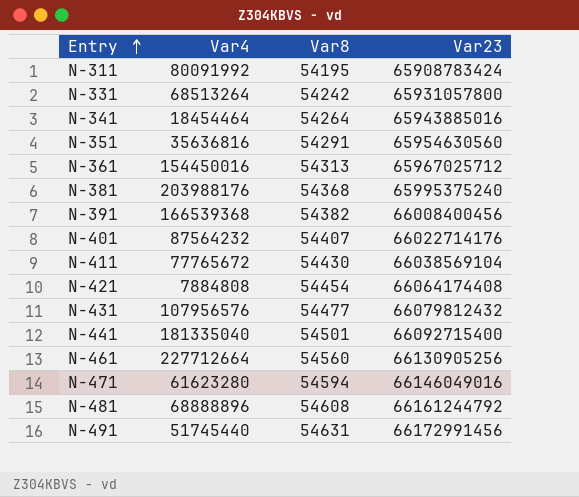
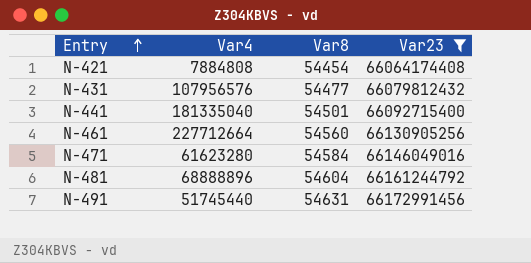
filter: none -> Var23 >= 66064174408
N-471 | Var8: 54594 -> 54584
N-481 | Var8: 54608 -> 54604

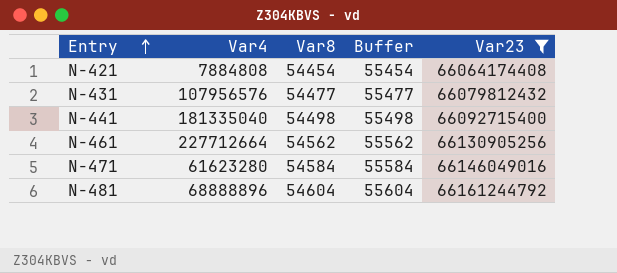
column Buffer | formula: none -> [Var8] + 1000
row N-491: 51745440 | 54631 | 66172991456 -> none
N-441 | Var8: 54501 -> 54498
N-461 | Var8: 54560 -> 54562

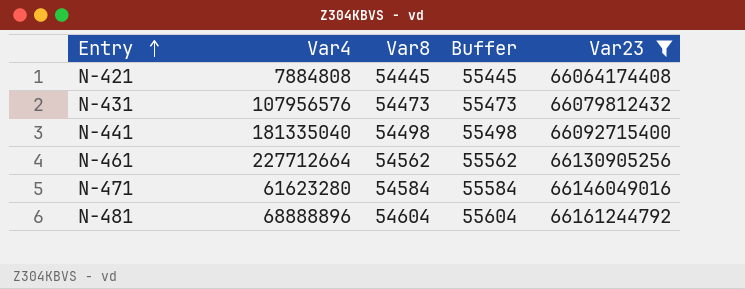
N-421 | Var8: 54454 -> 54445
N-421 | Buffer: 55454 -> 55445
N-431 | Var8: 54477 -> 54473
N-431 | Buffer: 55477 -> 55473

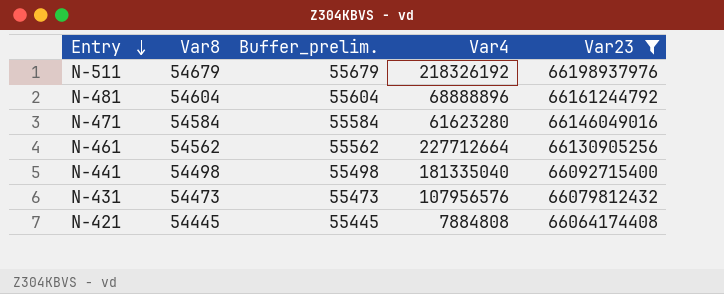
row order: Entry ascending -> Entry descending
column name: Buffer -> Buffer_prelim.
column Var4 | position: 2 -> 4
row N-511: none -> 54679 | 55679 | 218326192 | 66198937976

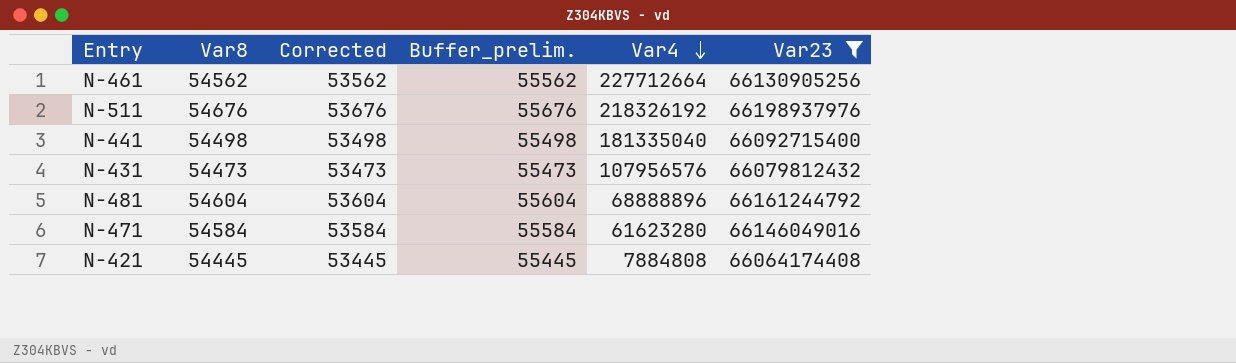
row order: Entry descending -> Var4 descending
column Corrected | formula: none -> [Var8] - 1000
N-511 | Var8: 54679 -> 54676
N-511 | Buffer_prelim.: 55679 -> 55676

